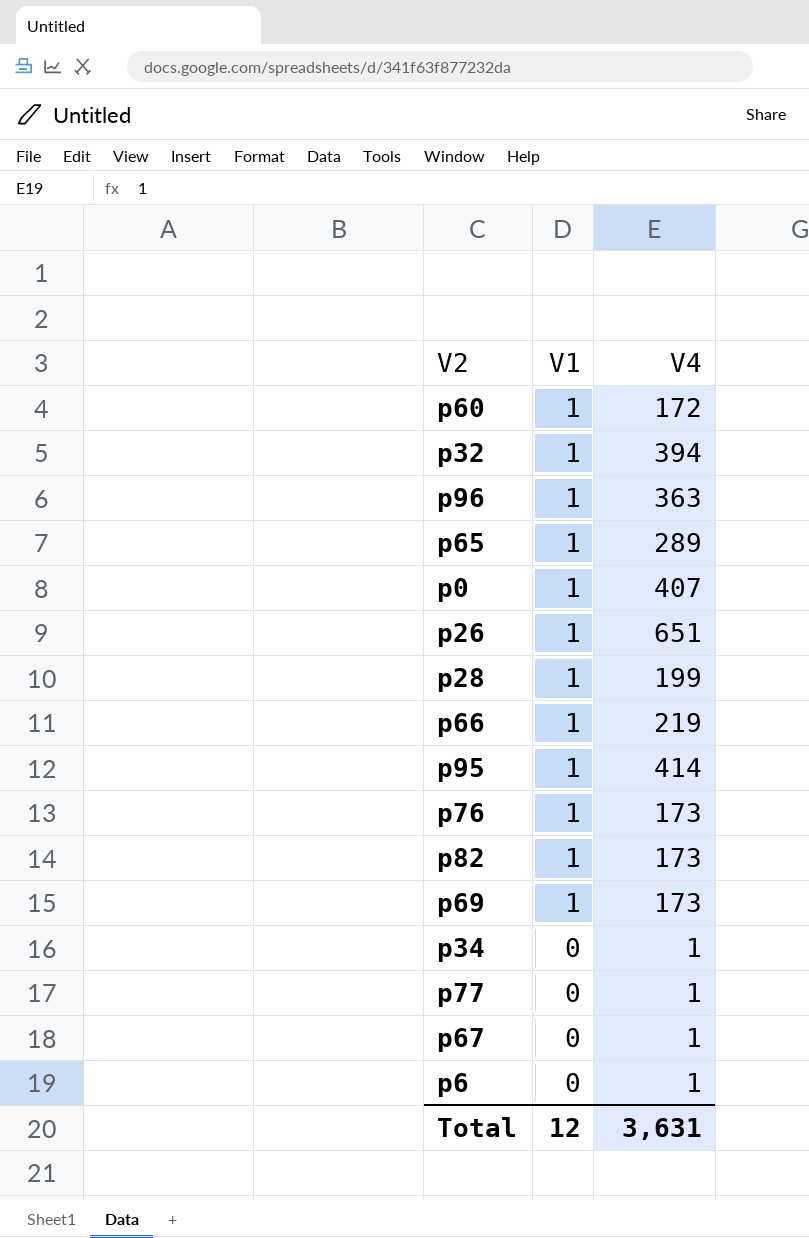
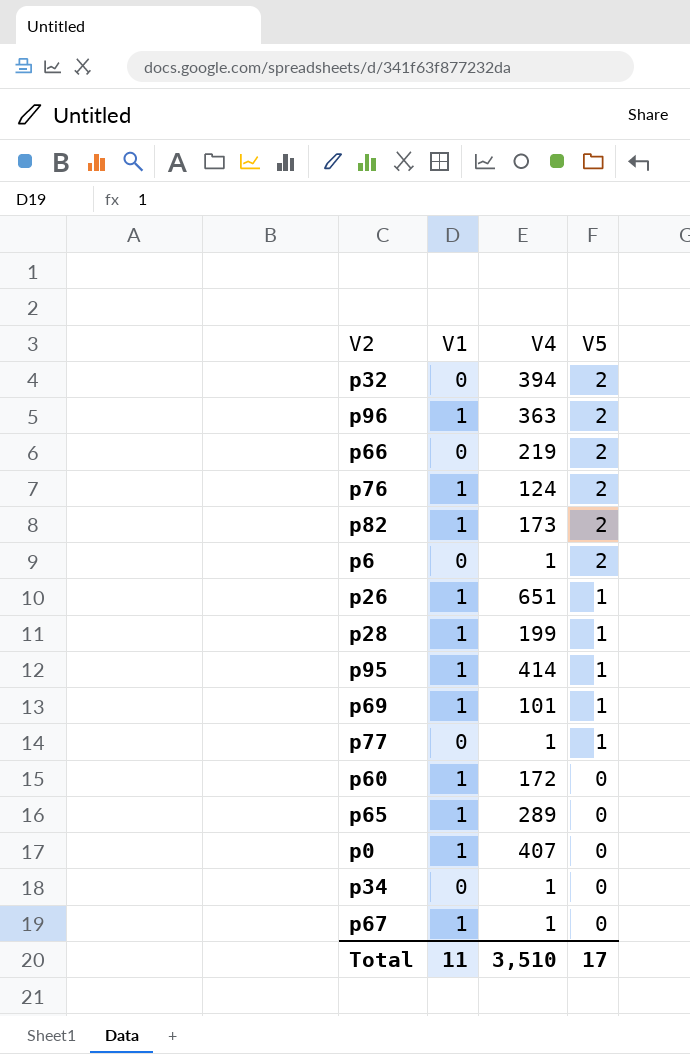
row order: V1 descending -> V5 descending
column V5 | position: none -> 4
p32 | V1: 1 -> 0
p66 | V1: 1 -> 0
p76 | V4: 173 -> 124
p69 | V4: 173 -> 101
p67 | V1: 0 -> 1
Total | V1: 12 -> 11
Total | V4: 3,631 -> 3,510

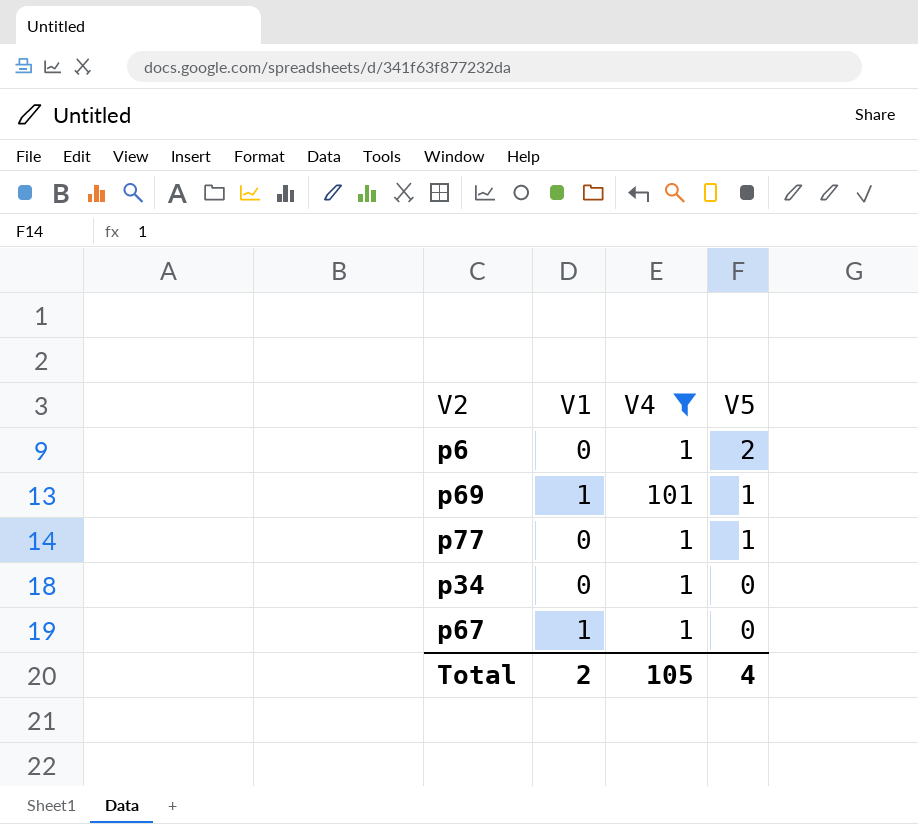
filter: none -> V4 <= 101
Total | V1: 11 -> 2
Total | V4: 3,510 -> 105
Total | V5: 17 -> 4

